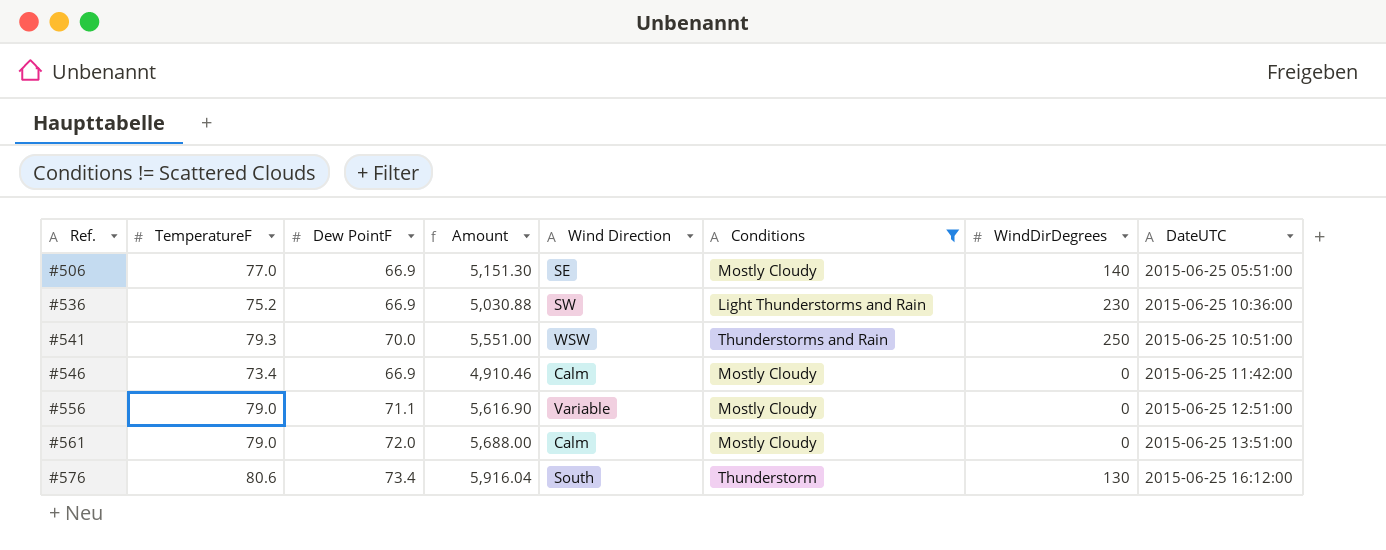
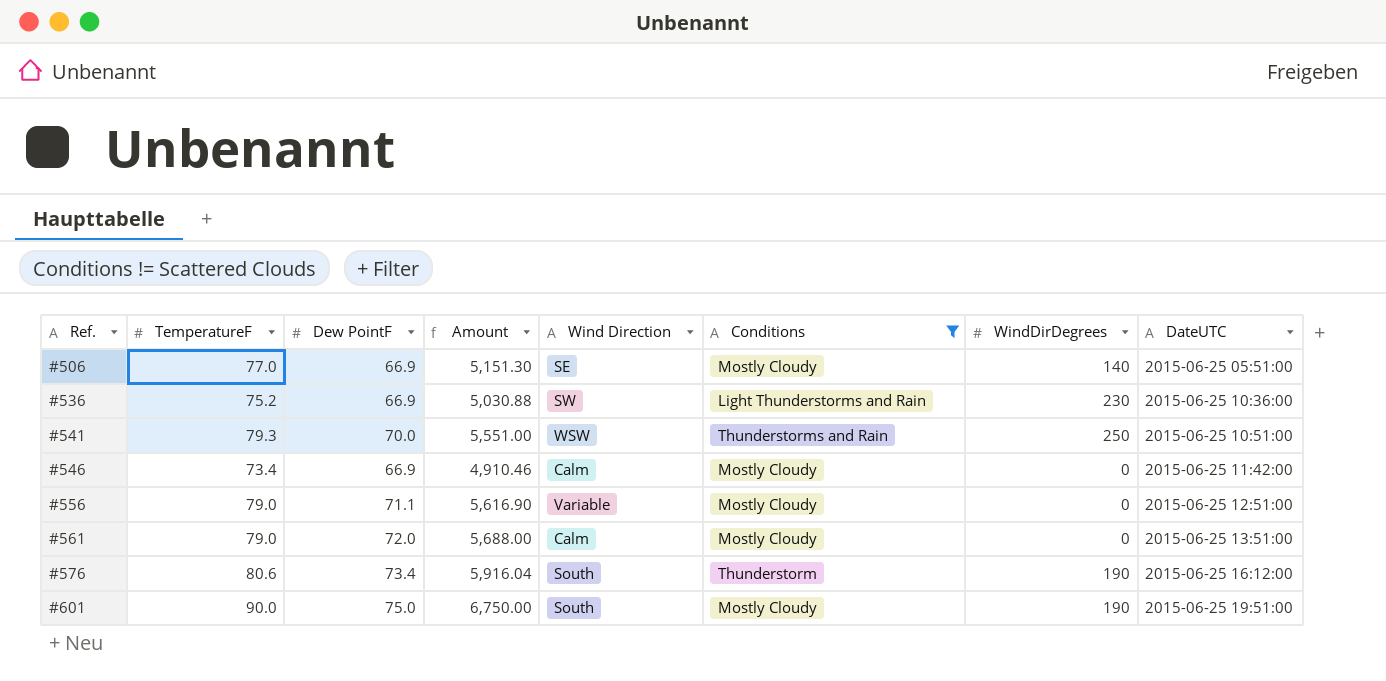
#576 | WindDirDegrees: 130 -> 190
row #601: none -> 90.0 | 75.0 | 6,750.00 | South | Mostly Cloudy | 190 | 2015-06-25 19:51:00

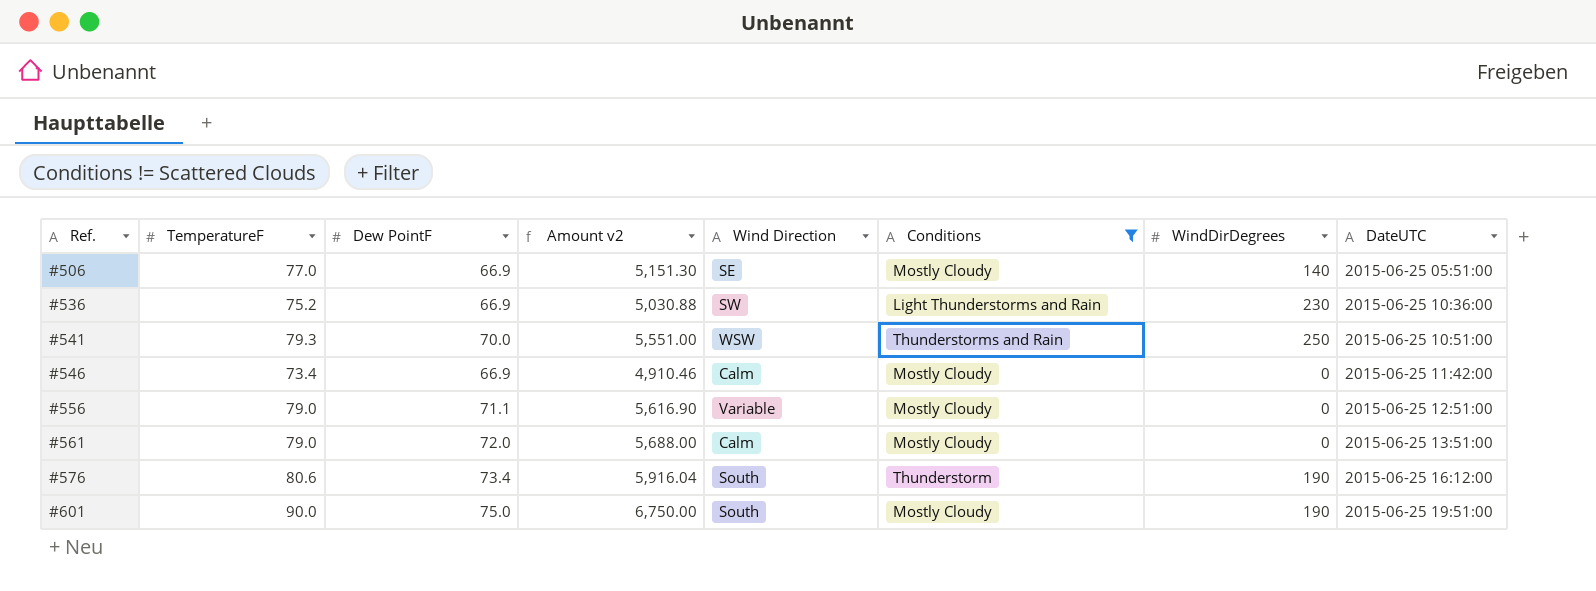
column name: Amount -> Amount v2

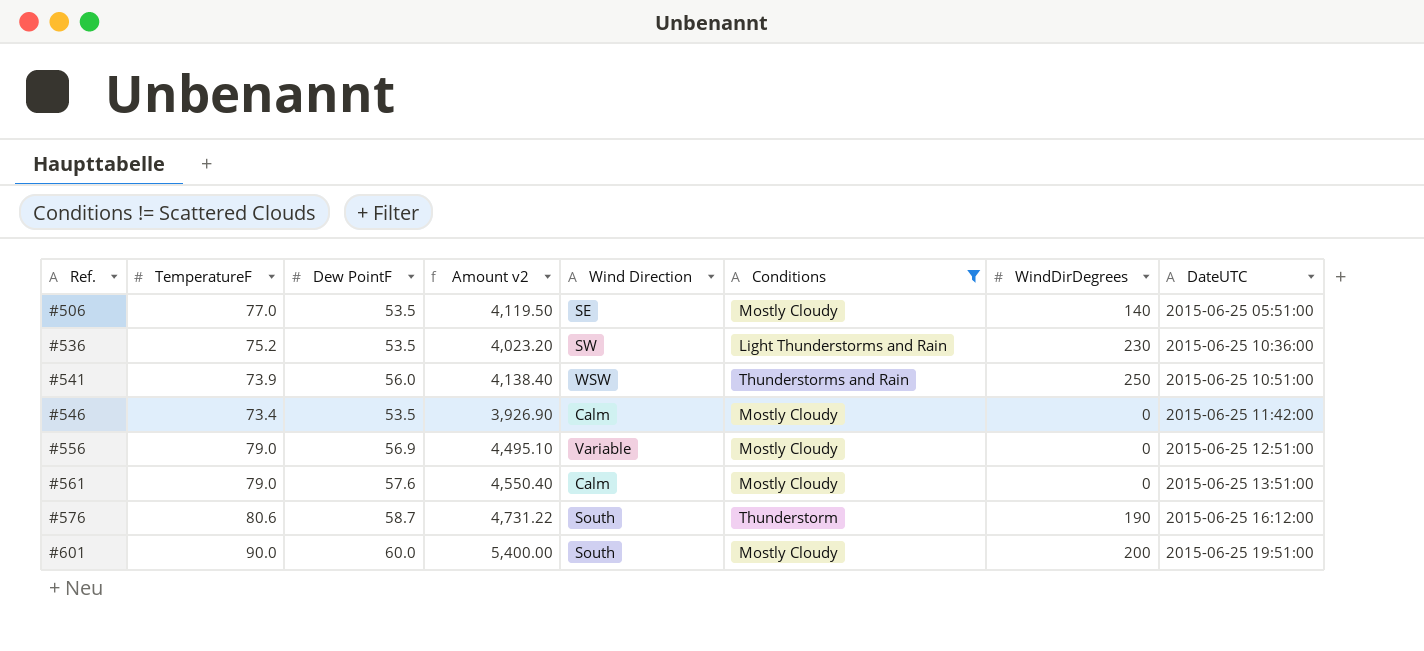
#506 | Dew PointF: 66.9 -> 53.5
#506 | Amount v2: 5,151.30 -> 4,119.50
#536 | Dew PointF: 66.9 -> 53.5
#536 | Amount v2: 5,030.88 -> 4,023.20
#541 | TemperatureF: 79.3 -> 73.9
#541 | Dew PointF: 70.0 -> 56.0
#541 | Amount v2: 5,551.00 -> 4,138.40
#546 | Dew PointF: 66.9 -> 53.5
#546 | Amount v2: 4,910.46 -> 3,926.90
#556 | Dew PointF: 71.1 -> 56.9
#556 | Amount v2: 5,616.90 -> 4,495.10
#561 | Dew PointF: 72.0 -> 57.6
#561 | Amount v2: 5,688.00 -> 4,550.40
#576 | Dew PointF: 73.4 -> 58.7
#576 | Amount v2: 5,916.04 -> 4,731.22
#601 | Dew PointF: 75.0 -> 60.0
#601 | Amount v2: 6,750.00 -> 5,400.00
#601 | WindDirDegrees: 190 -> 200

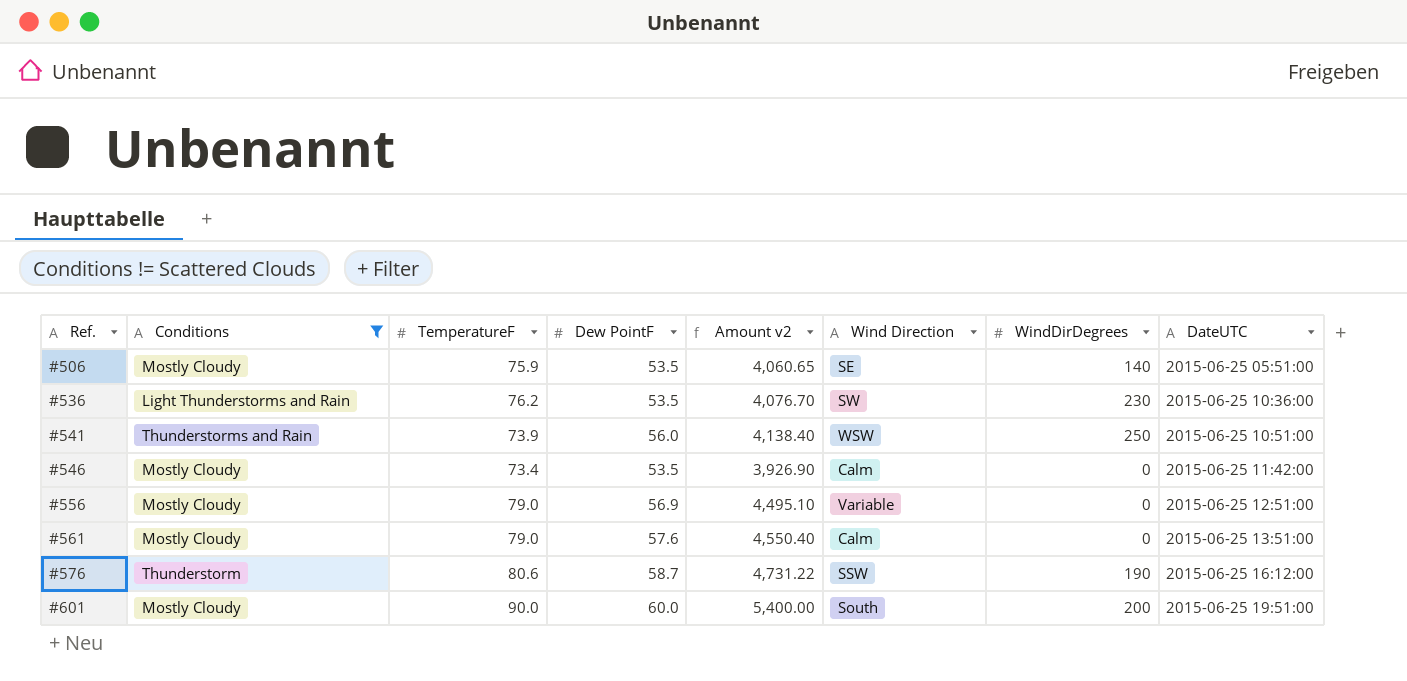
column Conditions | position: 6 -> 2
#506 | TemperatureF: 77.0 -> 75.9
#506 | Amount v2: 4,119.50 -> 4,060.65
#536 | TemperatureF: 75.2 -> 76.2
#536 | Amount v2: 4,023.20 -> 4,076.70
#576 | Wind Direction: South -> SSW

